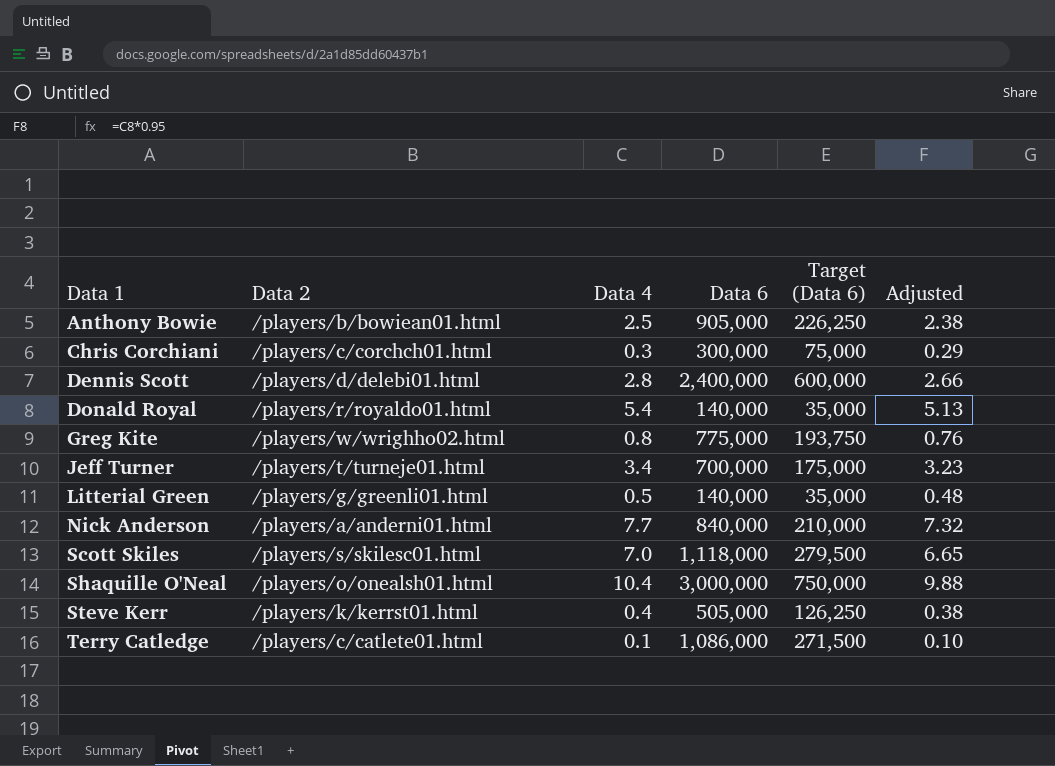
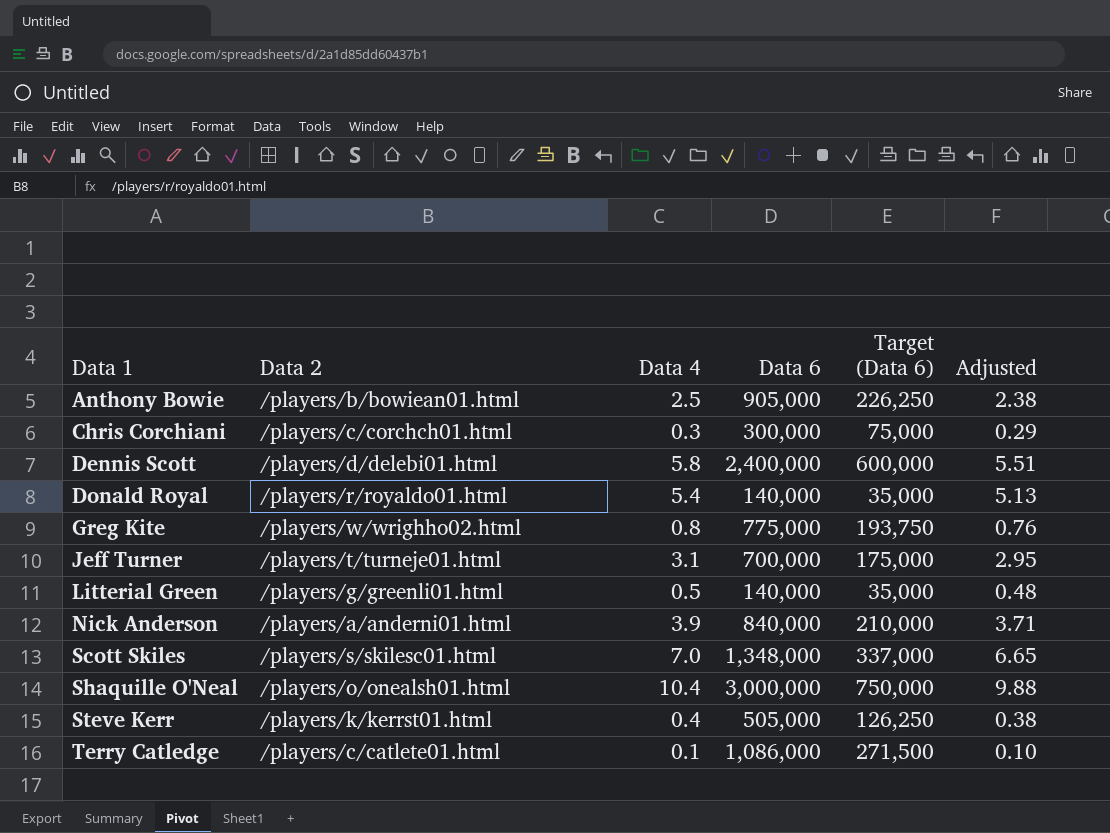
Dennis Scott | Data 4: 2.8 -> 5.8
Dennis Scott | Adjusted: 2.66 -> 5.51
Jeff Turner | Data 4: 3.4 -> 3.1
Jeff Turner | Adjusted: 3.23 -> 2.95
Nick Anderson | Data 4: 7.7 -> 3.9
Nick Anderson | Adjusted: 7.32 -> 3.71
Scott Skiles | Data 6: 1,118,000 -> 1,348,000
Scott Skiles | Target (Data 6): 279,500 -> 337,000

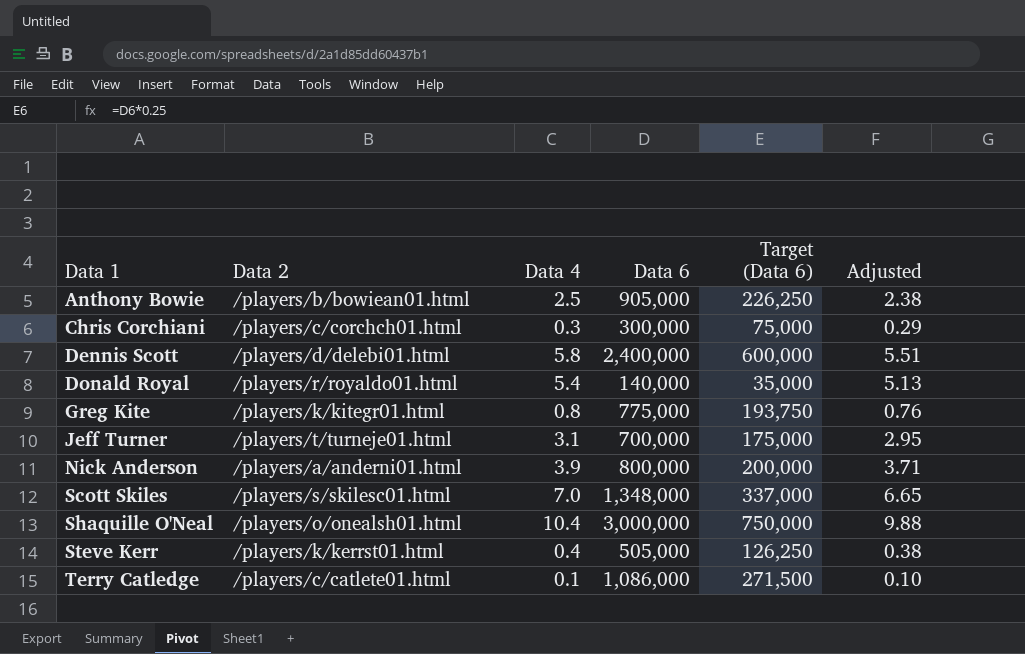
row Litterial Green: /players/g/greenli01.html | 0.5 | 140,000 | 35,000 | 0.48 -> none
Greg Kite | Data 2: /players/w/wrighho02.html -> /players/k/kitegr01.html
Nick Anderson | Data 6: 840,000 -> 800,000
Nick Anderson | Target (Data 6): 210,000 -> 200,000

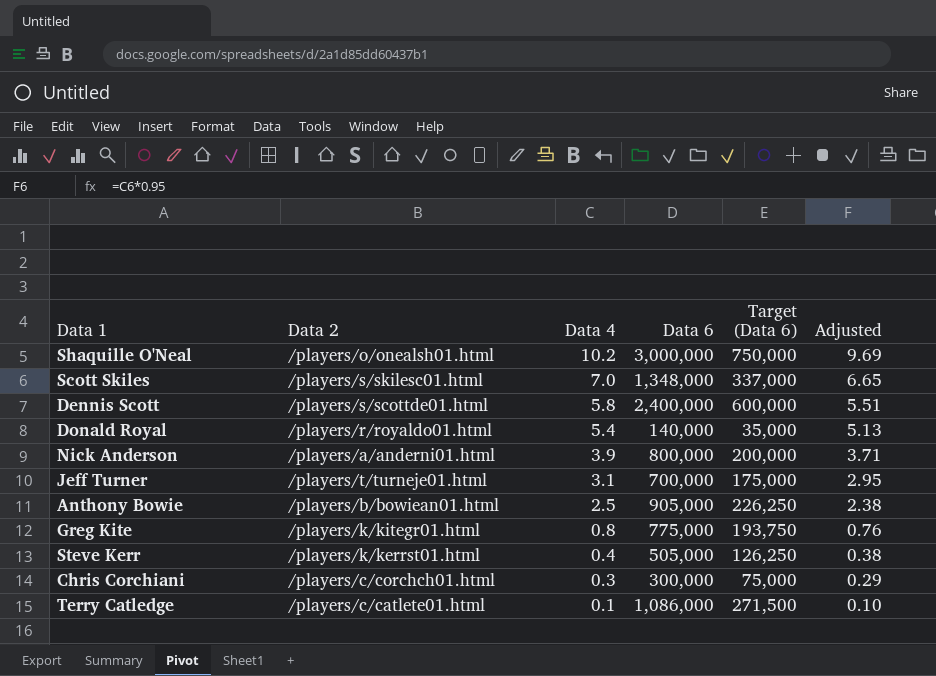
row order: Data 1 ascending -> Data 4 descending
Shaquille O'Neal | Data 4: 10.4 -> 10.2
Shaquille O'Neal | Adjusted: 9.88 -> 9.69
Dennis Scott | Data 2: /players/d/delebi01.html -> /players/s/scottde01.html

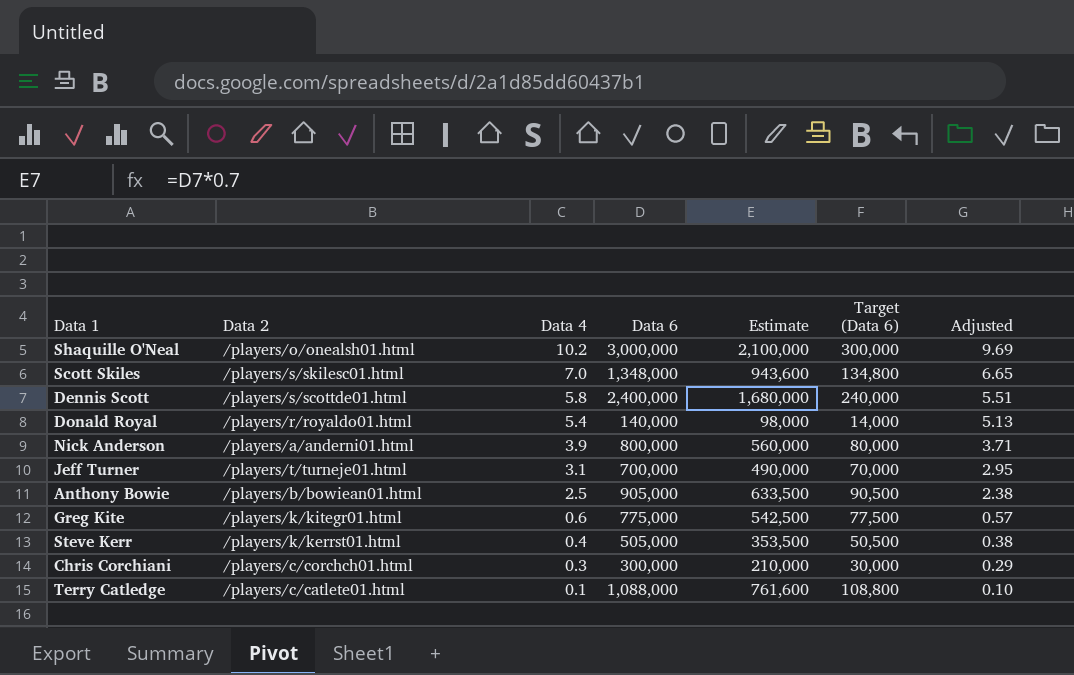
column Estimate | formula: none -> [Data 6] * 0.7
column Target (Data 6) | formula: [Data 6] * 0.25 -> [Data 6] * 0.1
Greg Kite | Data 4: 0.8 -> 0.6
Greg Kite | Adjusted: 0.76 -> 0.57
Terry Catledge | Data 6: 1,086,000 -> 1,088,000

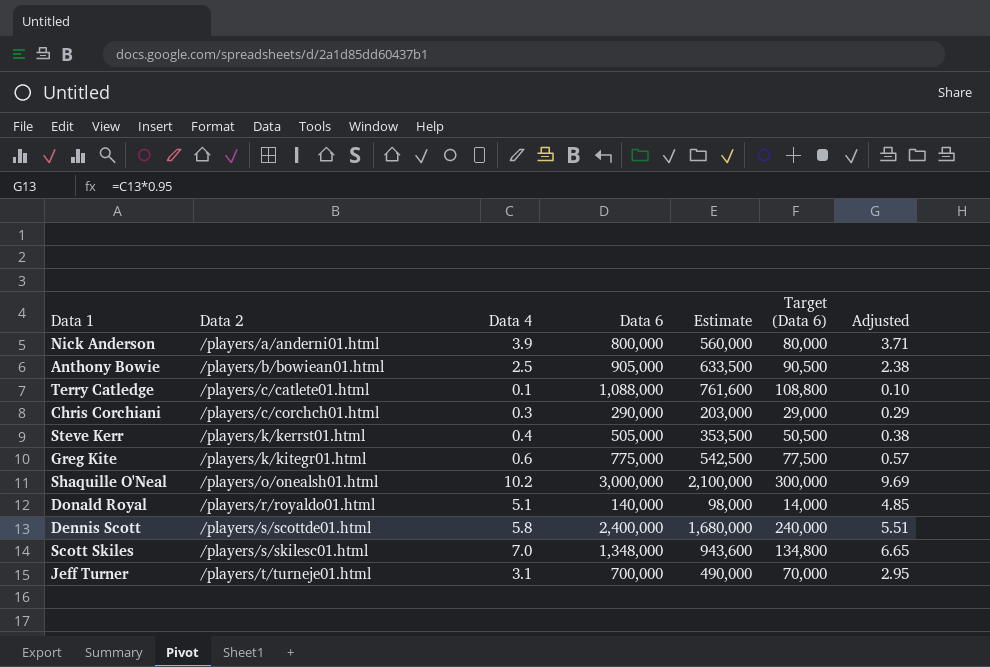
row order: Data 4 descending -> Data 2 ascending
Chris Corchiani | Data 6: 300,000 -> 290,000
Chris Corchiani | Estimate: 210,000 -> 203,000
Chris Corchiani | Target (Data 6): 30,000 -> 29,000
Donald Royal | Data 4: 5.4 -> 5.1
Donald Royal | Adjusted: 5.13 -> 4.85

